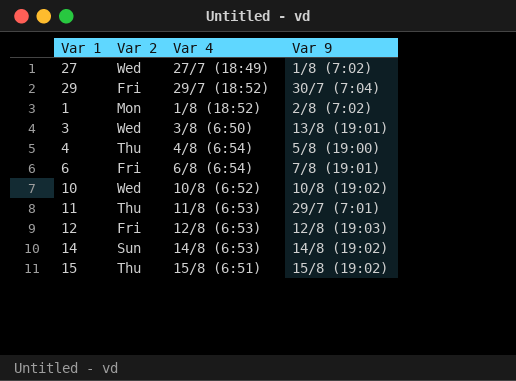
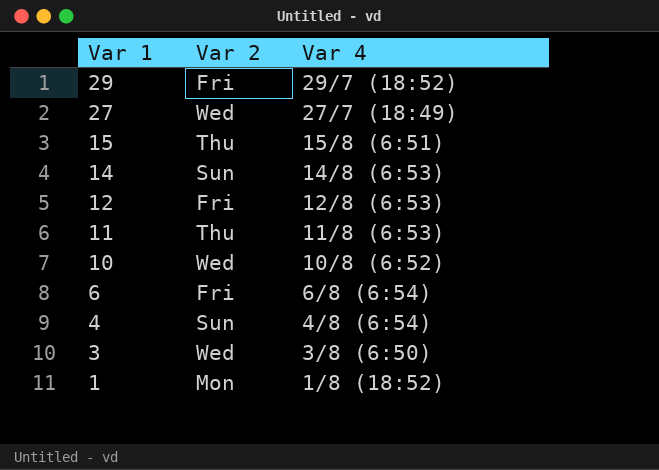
row order: none -> Var 1 descending
column Var 9 | position: 4 -> none
4 | Var 2: Thu -> Sun

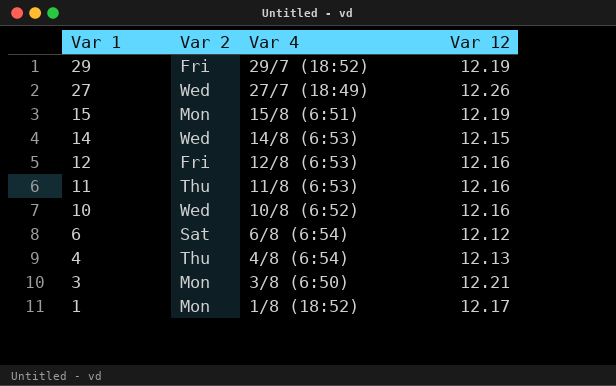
column Var 12 | position: none -> 4
15 | Var 2: Thu -> Mon
14 | Var 2: Sun -> Wed
6 | Var 2: Fri -> Sat
4 | Var 2: Sun -> Thu
3 | Var 2: Wed -> Mon

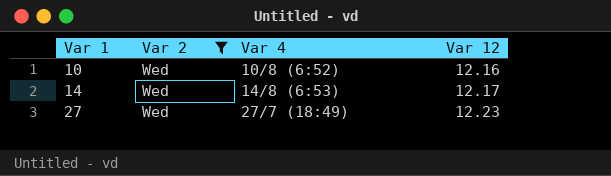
filter: none -> Var 2 = Wed
row order: Var 1 descending -> Var 1 ascending
14 | Var 12: 12.15 -> 12.17
27 | Var 12: 12.26 -> 12.23

